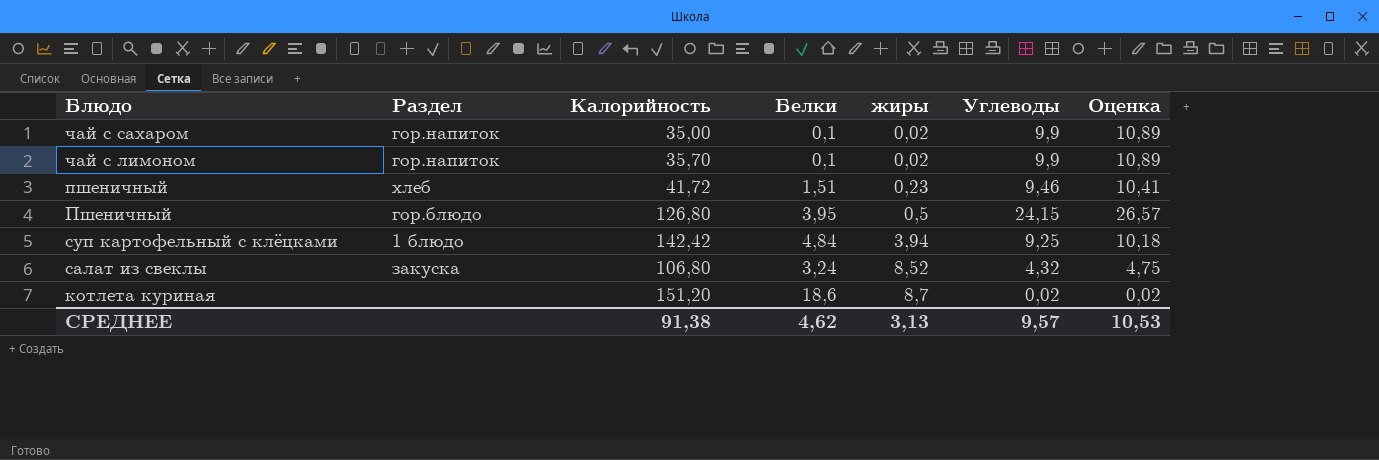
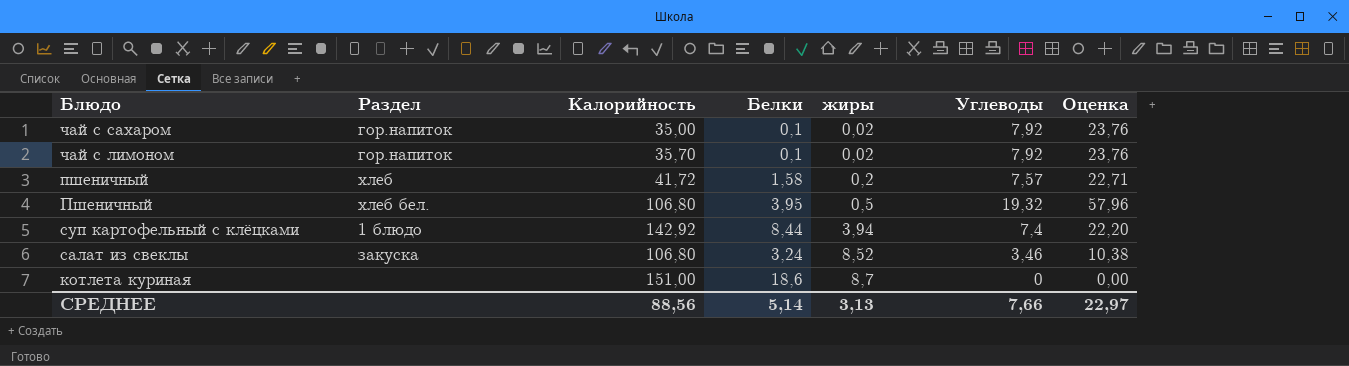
column Оценка | formula: [Углеводы] * 1,1 -> [Углеводы] * 3
чай с сахаром | Углеводы: 9,9 -> 7,92
чай с лимоном | Углеводы: 9,9 -> 7,92
пшеничный | Белки: 1,51 -> 1,58
пшеничный | жиры: 0,23 -> 0,2
пшеничный | Углеводы: 9,46 -> 7,57
Пшеничный | Раздел: гор.блюдо -> хлеб бел.
Пшеничный | Калорийность: 126,80 -> 106,80
Пшеничный | Углеводы: 24,15 -> 19,32
суп картофельный с клёцками | Калорийность: 142,42 -> 142,92
суп картофельный с клёцками | Белки: 4,84 -> 8,44
суп картофельный с клёцками | Углеводы: 9,25 -> 7,4
салат из свеклы | Углеводы: 4,32 -> 3,46
котлета куриная | Калорийность: 151,20 -> 151,00
котлета куриная | Углеводы: 0,02 -> 0
СРЕДНЕЕ | Калорийность: 91,38 -> 88,56
СРЕДНЕЕ | Белки: 4,62 -> 5,14
СРЕДНЕЕ | Углеводы: 9,57 -> 7,66
СРЕДНЕЕ | Оценка: 10,53 -> 22,97

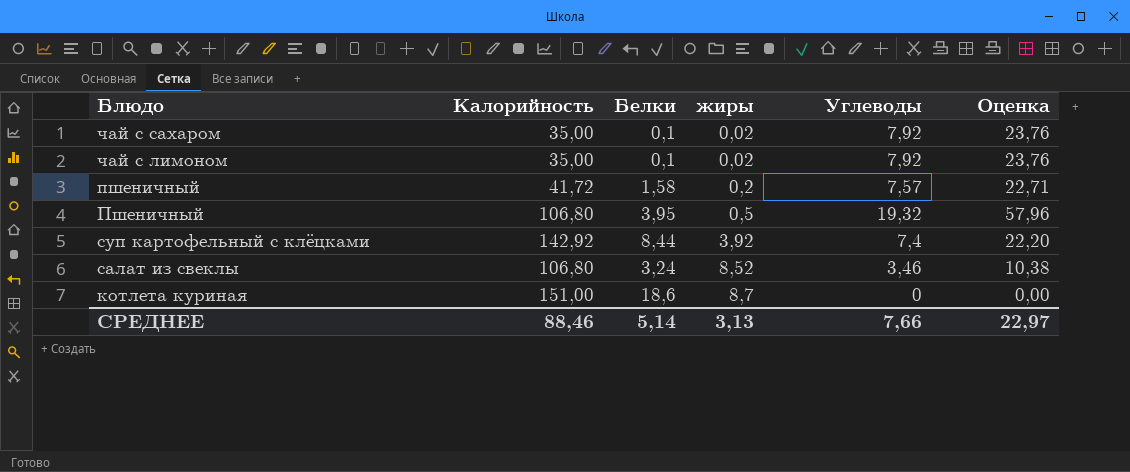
column Раздел | position: 2 -> none
чай с лимоном | Калорийность: 35,70 -> 35,00
суп картофельный с клёцками | жиры: 3,94 -> 3,92
СРЕДНЕЕ | Калорийность: 88,56 -> 88,46

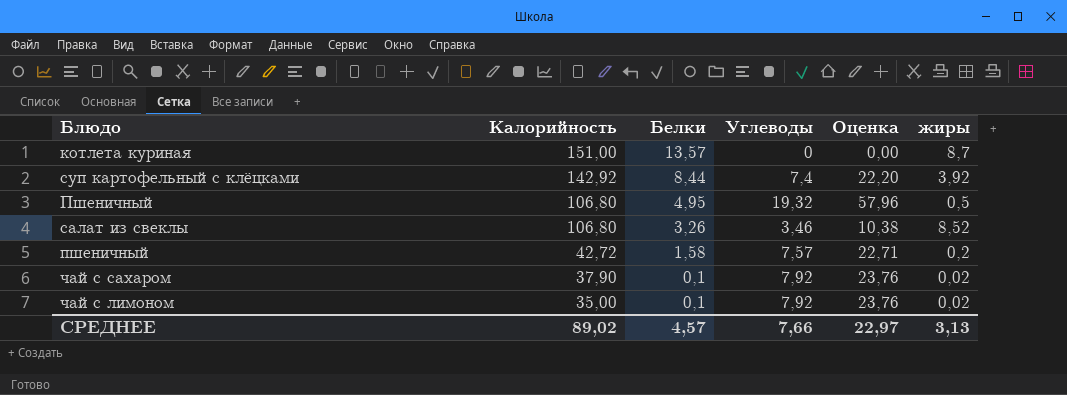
row order: жиры ascending -> Калорийность descending
column жиры | position: 4 -> 6
котлета куриная | Белки: 18,6 -> 13,57
Пшеничный | Белки: 3,95 -> 4,95
салат из свеклы | Белки: 3,24 -> 3,26
пшеничный | Калорийность: 41,72 -> 42,72
чай с сахаром | Калорийность: 35,00 -> 37,90
СРЕДНЕЕ | Калорийность: 88,46 -> 89,02
СРЕДНЕЕ | Белки: 5,14 -> 4,57

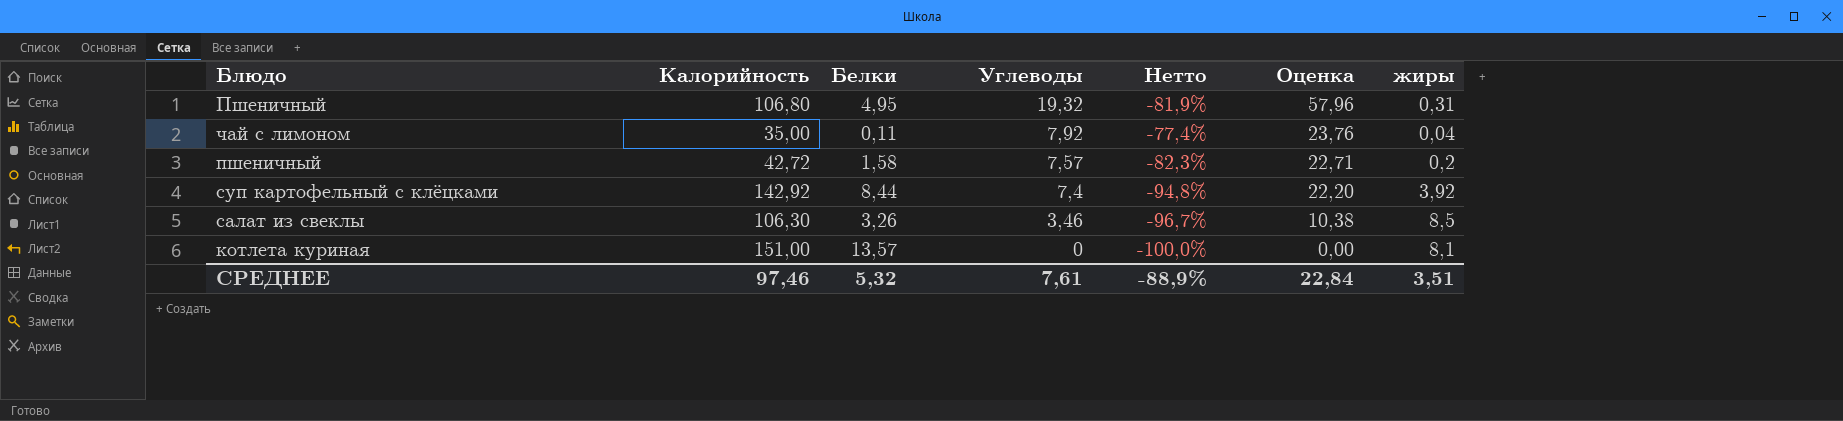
row order: Калорийность descending -> Углеводы descending
column Нетто | formula: none -> ([Углеводы] - [Калорийность]) / [Калорийность]
row чай с сахаром: 37,90 | 0,1 | 7,92 | 23,76 | 0,02 -> none
Пшеничный | жиры: 0,5 -> 0,31
чай с лимоном | Белки: 0,1 -> 0,11
чай с лимоном | жиры: 0,02 -> 0,04
салат из свеклы | Калорийность: 106,80 -> 106,30
салат из свеклы | жиры: 8,52 -> 8,5
котлета куриная | жиры: 8,7 -> 8,1
СРЕДНЕЕ | Калорийность: 89,02 -> 97,46
СРЕДНЕЕ | Белки: 4,57 -> 5,32
СРЕДНЕЕ | Углеводы: 7,66 -> 7,61
СРЕДНЕЕ | Оценка: 22,97 -> 22,84
СРЕДНЕЕ | жиры: 3,13 -> 3,51

